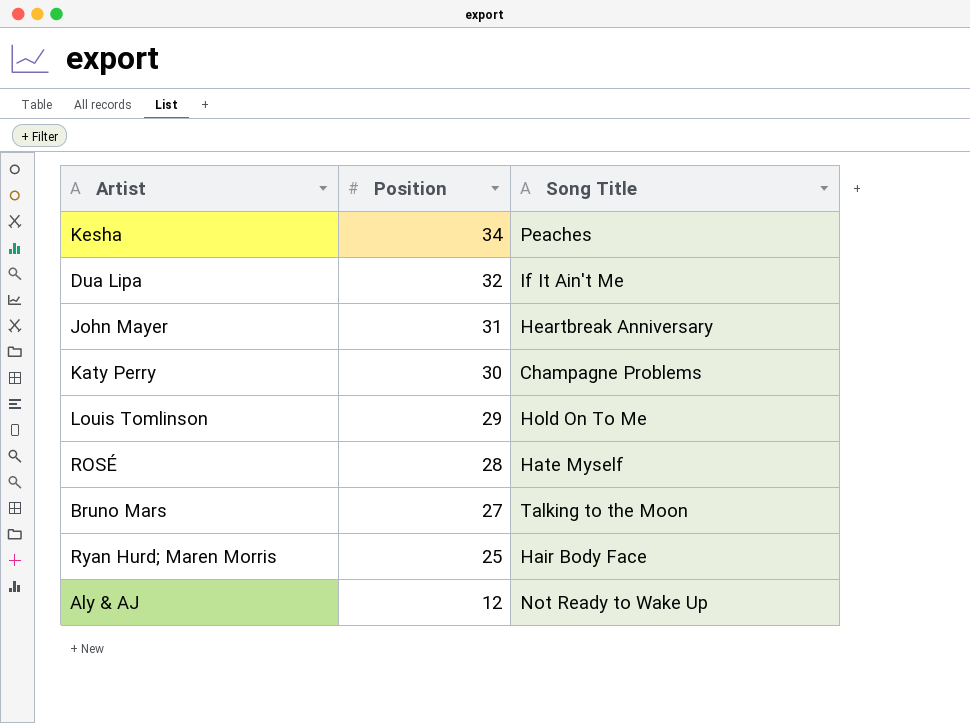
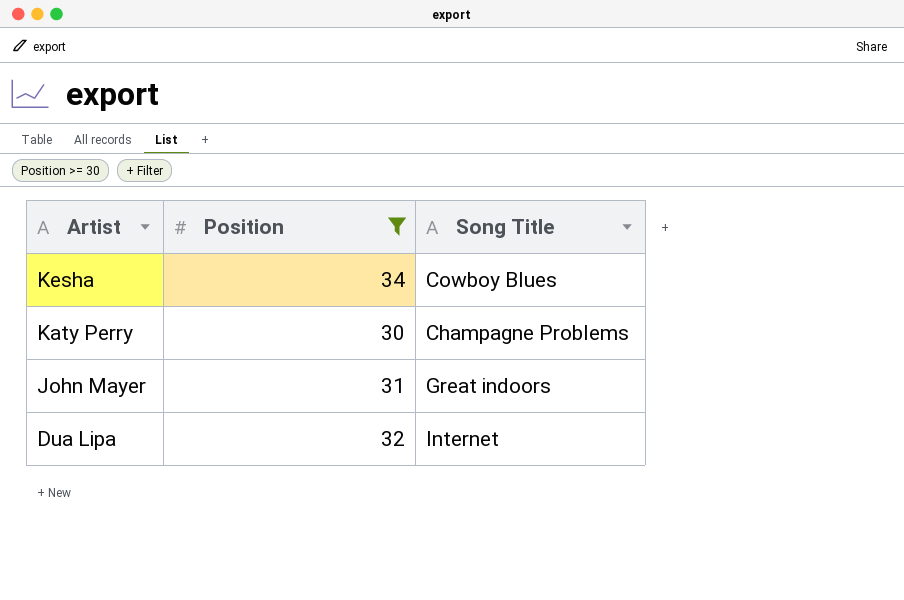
filter: none -> Position >= 30
row order: Position descending -> Artist descending
Kesha | Song Title: Peaches -> Cowboy Blues
John Mayer | Song Title: Heartbreak Anniversary -> Great indoors
Dua Lipa | Song Title: If It Ain't Me -> Internet

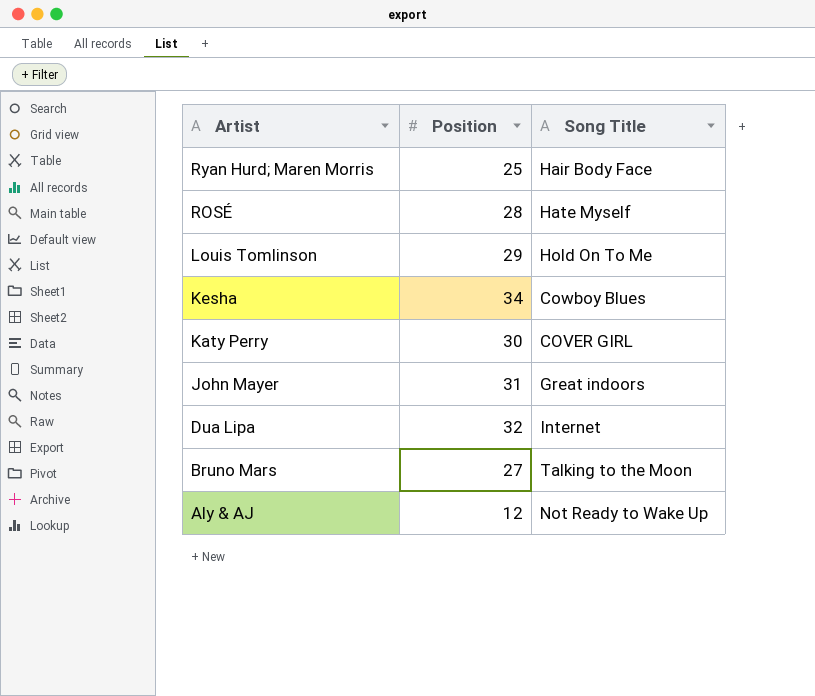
filter: Position >= 30 -> none
Katy Perry | Song Title: Champagne Problems -> COVER GIRL

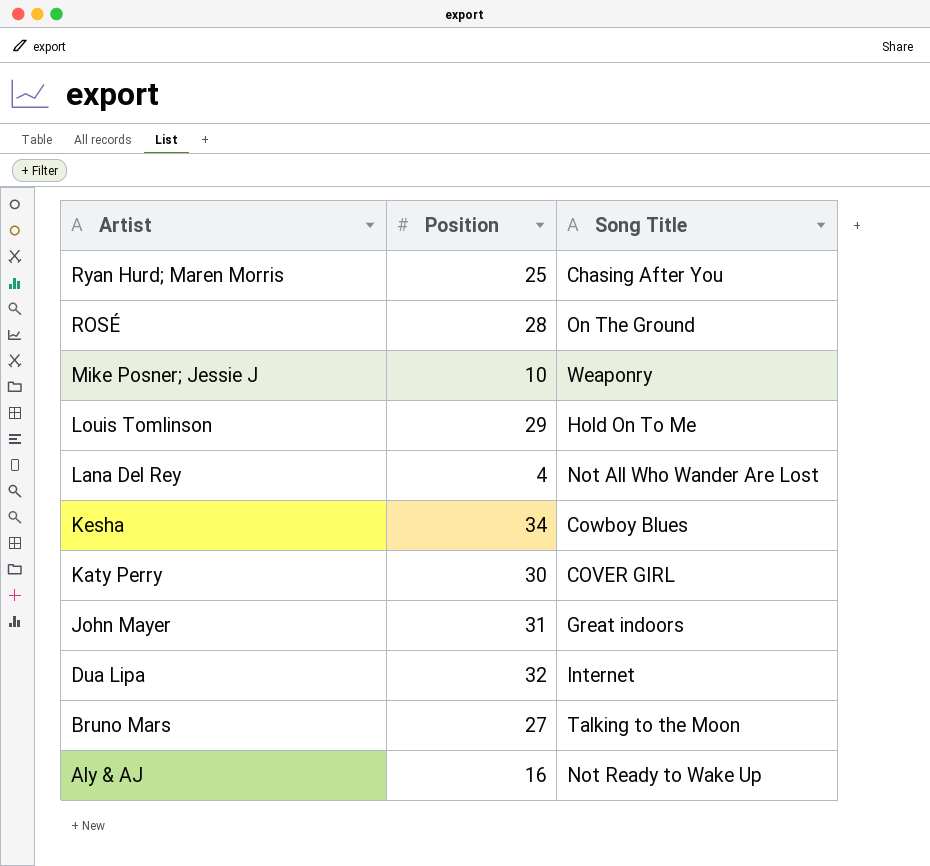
Ryan Hurd; Maren Morris | Song Title: Hair Body Face -> Chasing After You
ROSÉ | Song Title: Hate Myself -> On The Ground
row Mike Posner; Jessie J: none -> 10 | Weaponry
row Lana Del Rey: none -> 4 | Not All Who Wander Are Lost
Aly & AJ | Position: 12 -> 16

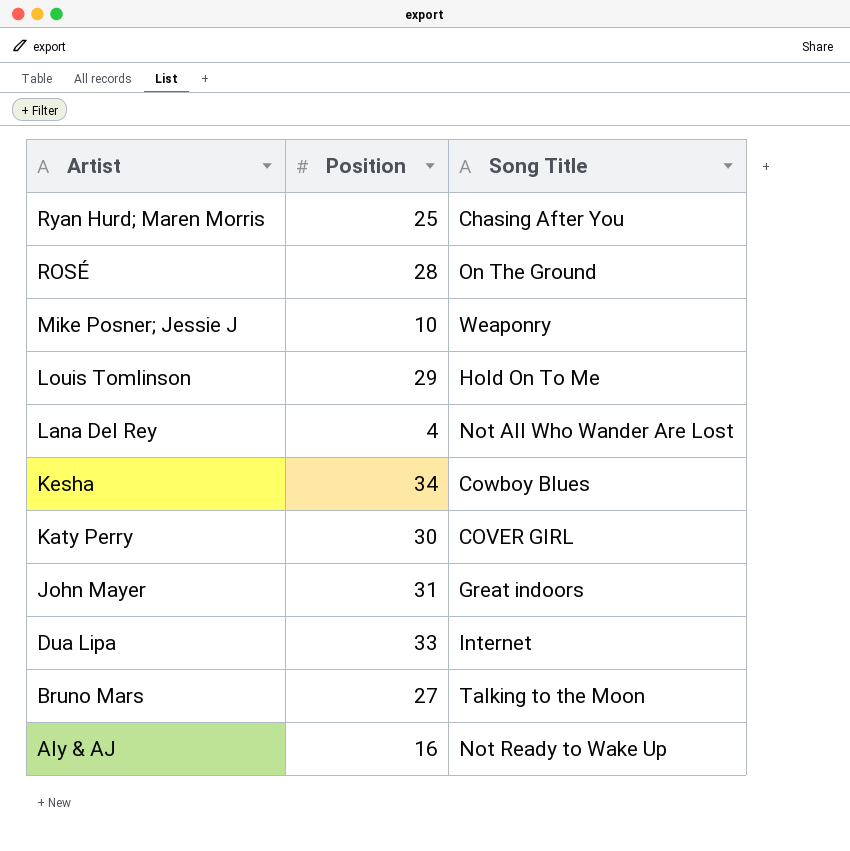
Dua Lipa | Position: 32 -> 33

